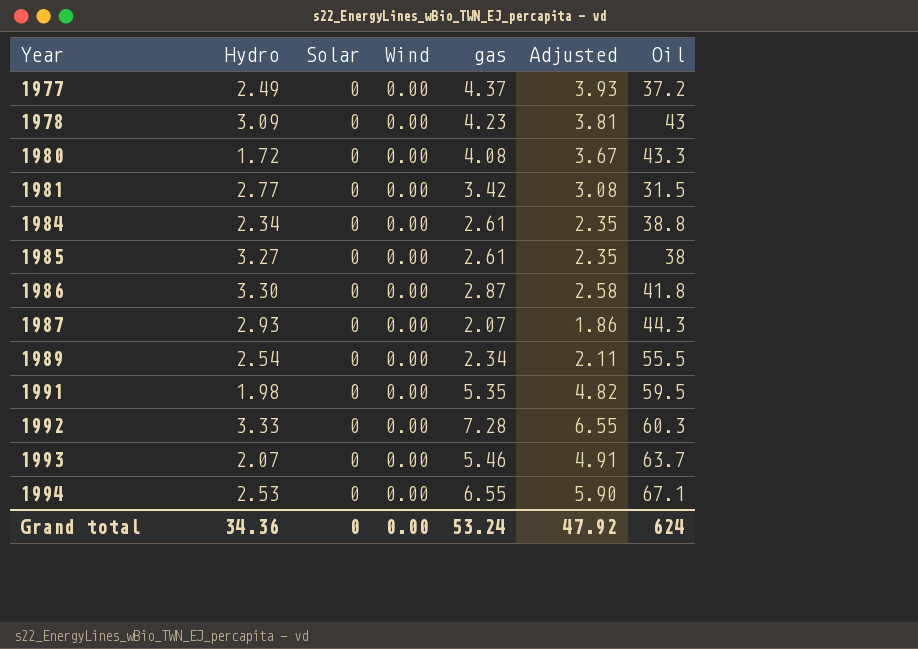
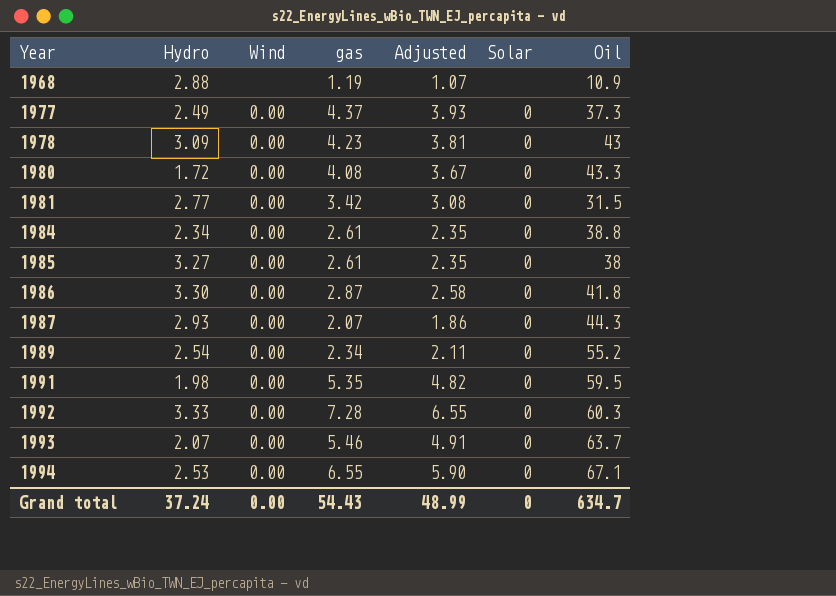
column Solar | position: 3 -> 6
row 1968: none -> 2.88 | none | 1.19 | 1.07 | none | 10.9
1977 | Oil: 37.2 -> 37.3
1989 | Oil: 55.5 -> 55.2
Grand total | Hydro: 34.36 -> 37.24
Grand total | gas: 53.24 -> 54.43
Grand total | Adjusted: 47.92 -> 48.99
Grand total | Oil: 624 -> 634.7

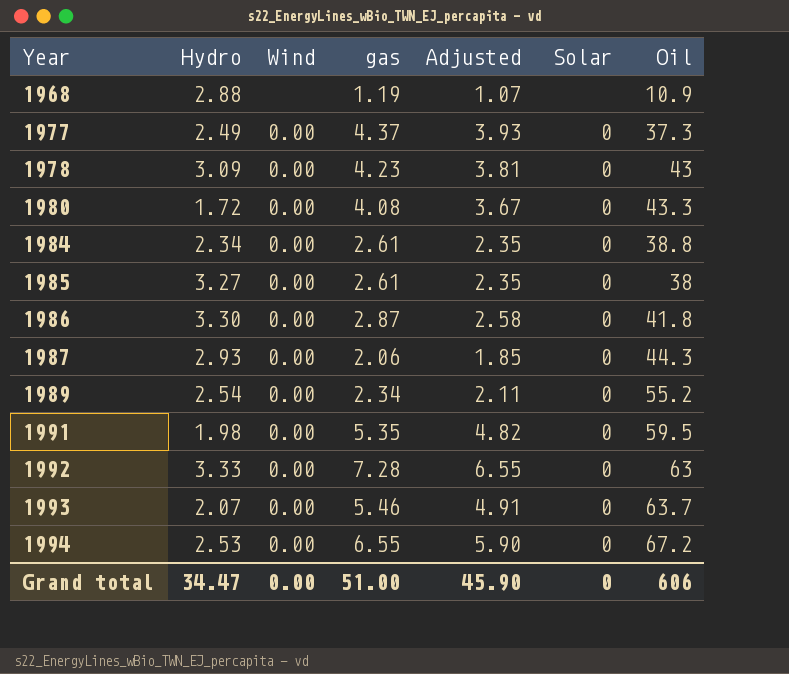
row 1981: 2.77 | 0.00 | 3.42 | 3.08 | 0 | 31.5 -> none
1987 | gas: 2.07 -> 2.06
1987 | Adjusted: 1.86 -> 1.85
1992 | Oil: 60.3 -> 63
1994 | Oil: 67.1 -> 67.2
Grand total | Hydro: 37.24 -> 34.47
Grand total | gas: 54.43 -> 51.00
Grand total | Adjusted: 48.99 -> 45.90
Grand total | Oil: 634.7 -> 606

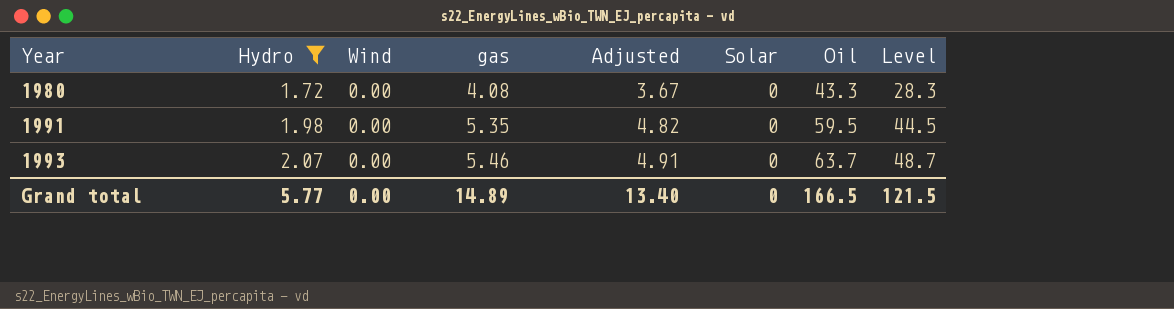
filter: none -> Hydro <= 2.07
column Level | formula: none -> [Oil] - 15
Grand total | Hydro: 34.47 -> 5.77
Grand total | gas: 51.00 -> 14.89
Grand total | Adjusted: 45.90 -> 13.40
Grand total | Oil: 606 -> 166.5

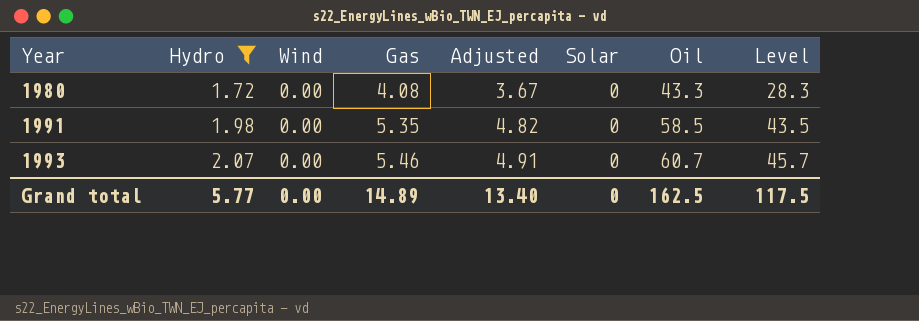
column name: gas -> Gas
1991 | Oil: 59.5 -> 58.5
1991 | Level: 44.5 -> 43.5
1993 | Oil: 63.7 -> 60.7
1993 | Level: 48.7 -> 45.7
Grand total | Oil: 166.5 -> 162.5
Grand total | Level: 121.5 -> 117.5

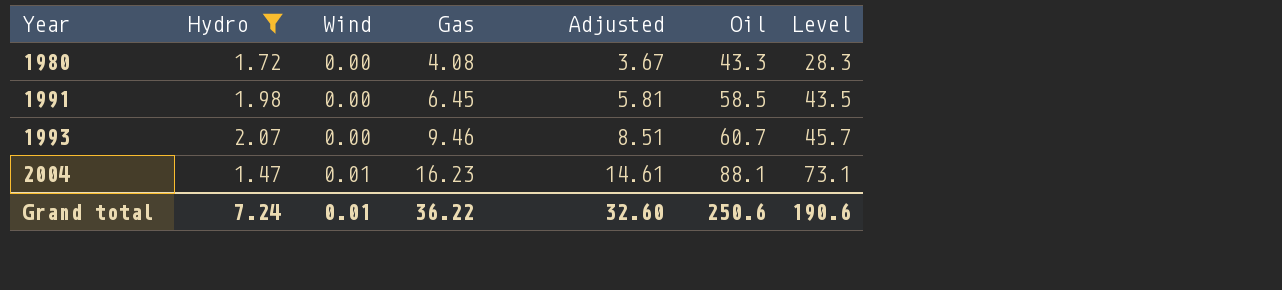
column Solar | position: 6 -> none
1991 | Gas: 5.35 -> 6.45
1991 | Adjusted: 4.82 -> 5.81
1993 | Gas: 5.46 -> 9.46
1993 | Adjusted: 4.91 -> 8.51
row 2004: none -> 1.47 | 0.01 | 16.23 | 14.61 | 88.1 | 73.1
Grand total | Hydro: 5.77 -> 7.24
Grand total | Wind: 0.00 -> 0.01
Grand total | Gas: 14.89 -> 36.22
Grand total | Adjusted: 13.40 -> 32.60
Grand total | Oil: 162.5 -> 250.6
Grand total | Level: 117.5 -> 190.6

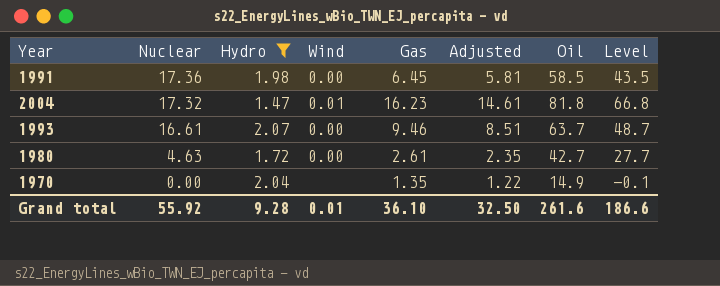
row order: Year ascending -> Nuclear descending
column Nuclear | position: none -> 2
2004 | Oil: 88.1 -> 81.8
2004 | Level: 73.1 -> 66.8
1993 | Oil: 60.7 -> 63.7
1993 | Level: 45.7 -> 48.7
1980 | Gas: 4.08 -> 2.61
1980 | Adjusted: 3.67 -> 2.35
1980 | Oil: 43.3 -> 42.7
1980 | Level: 28.3 -> 27.7
row 1970: none -> 0.00 | 2.04 | none | 1.35 | 1.22 | 14.9 | -0.1
Grand total | Hydro: 7.24 -> 9.28
Grand total | Gas: 36.22 -> 36.10
Grand total | Adjusted: 32.60 -> 32.50
Grand total | Oil: 250.6 -> 261.6
Grand total | Level: 190.6 -> 186.6

